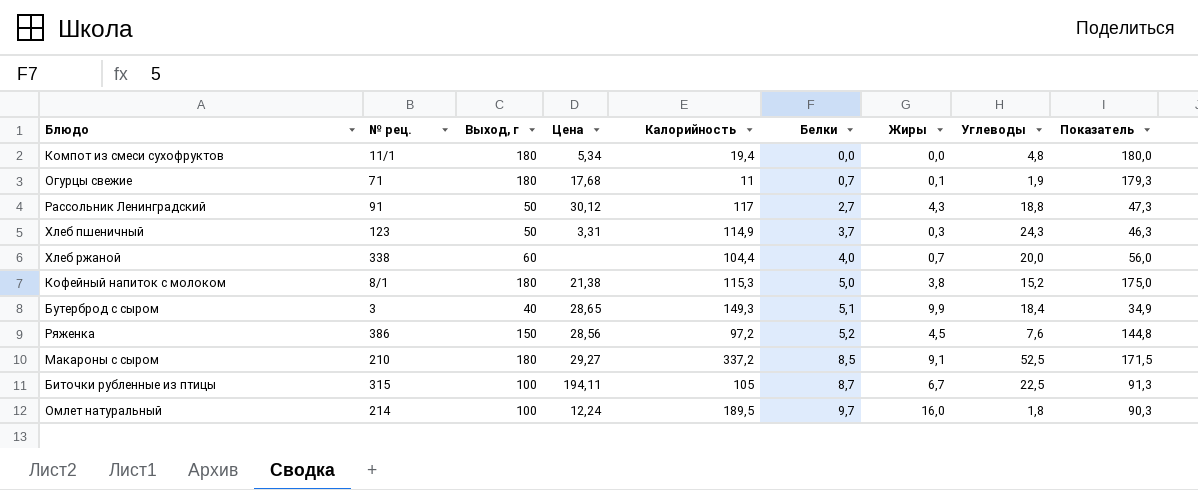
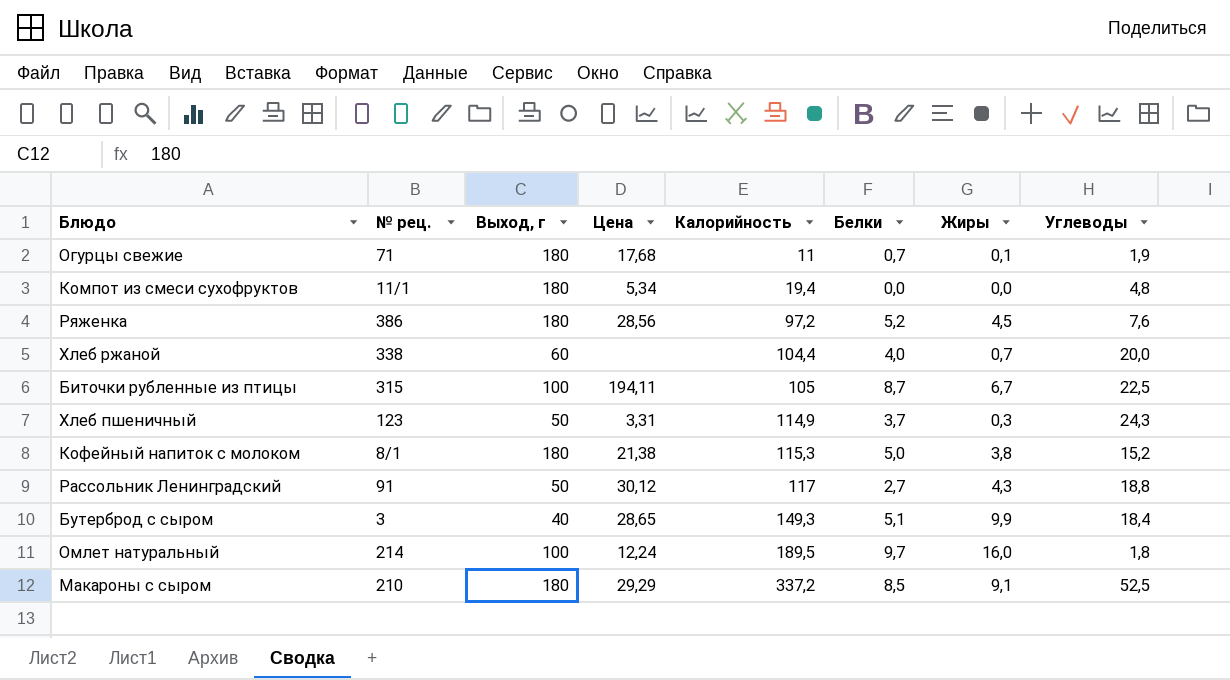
row order: Белки ascending -> Калорийность ascending
column Показатель | formula: [Выход, г] - [Белки] -> none
Ряженка | Выход, г: 150 -> 180
Макароны с сыром | Цена: 29,27 -> 29,29

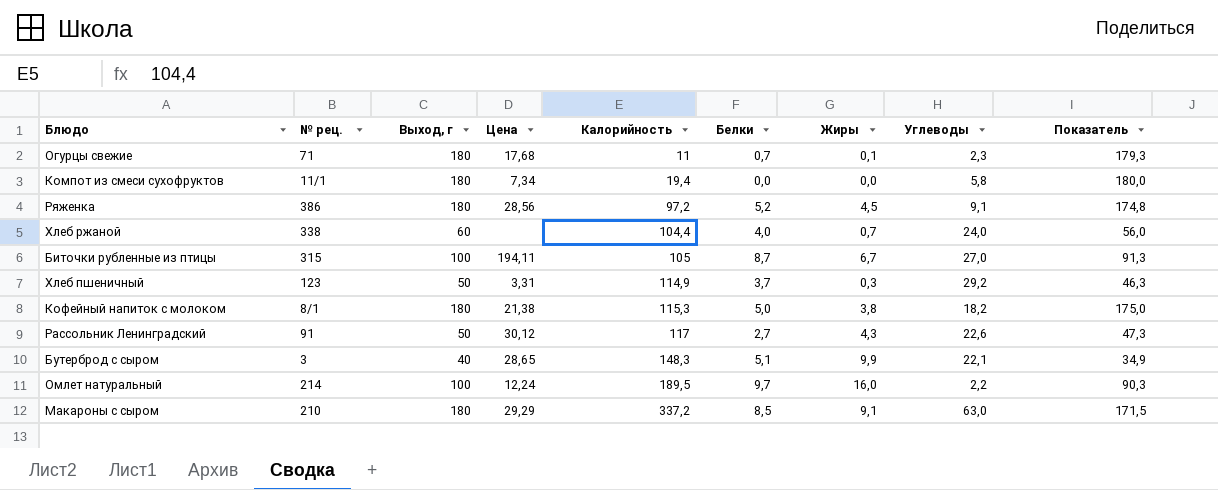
column Показатель | formula: none -> [Выход, г] - [Белки]
Огурцы свежие | Углеводы: 1,9 -> 2,3
Компот из смеси сухофруктов | Цена: 5,34 -> 7,34
Компот из смеси сухофруктов | Углеводы: 4,8 -> 5,8
Ряженка | Углеводы: 7,6 -> 9,1
Хлеб ржаной | Углеводы: 20,0 -> 24,0
Биточки рубленные из птицы | Углеводы: 22,5 -> 27,0
Хлеб пшеничный | Углеводы: 24,3 -> 29,2
Кофейный напиток с молоком | Углеводы: 15,2 -> 18,2
Рассольник Ленинградский | Углеводы: 18,8 -> 22,6
Бутерброд с сыром | Калорийность: 149,3 -> 148,3
Бутерброд с сыром | Углеводы: 18,4 -> 22,1
Омлет натуральный | Углеводы: 1,8 -> 2,2
Макароны с сыром | Углеводы: 52,5 -> 63,0

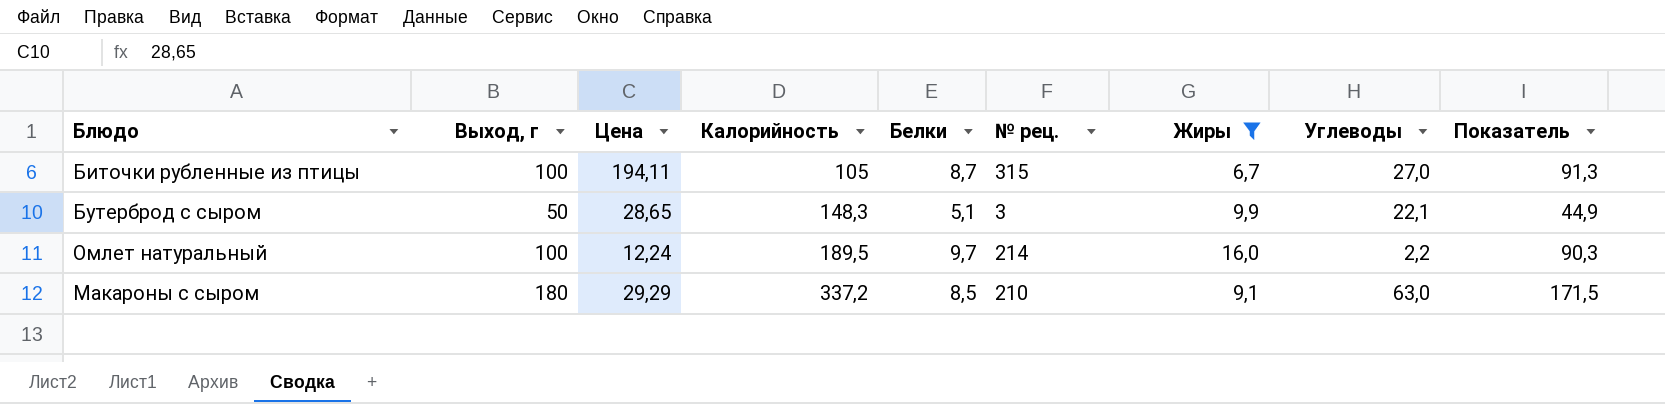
filter: none -> Жиры >= 6,7
column № рец. | position: 2 -> 6
Бутерброд с сыром | Выход, г: 40 -> 50
Бутерброд с сыром | Показатель: 34,9 -> 44,9

